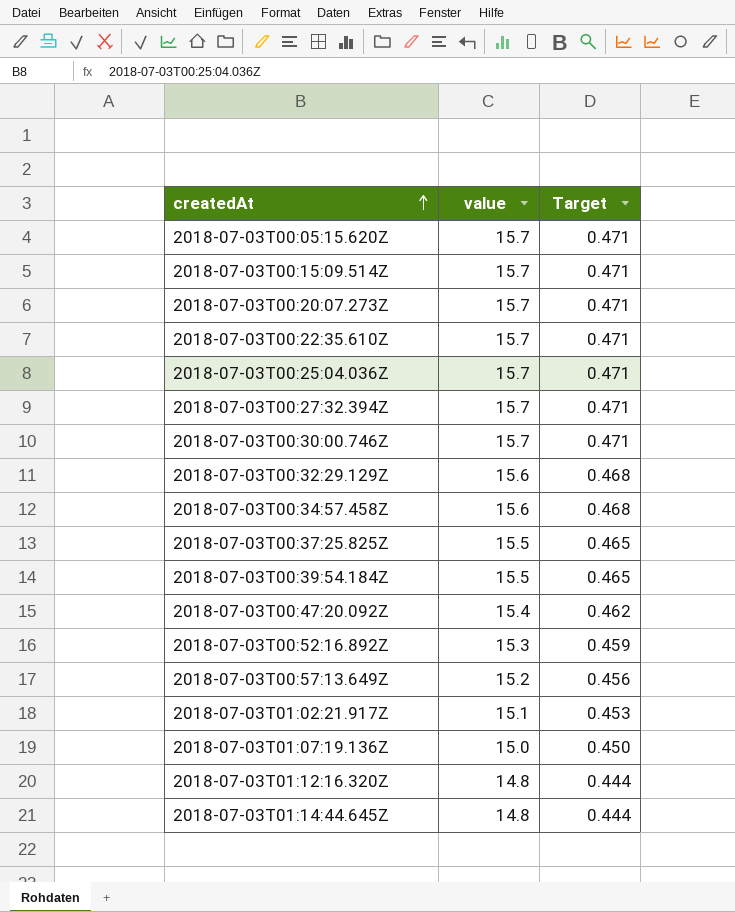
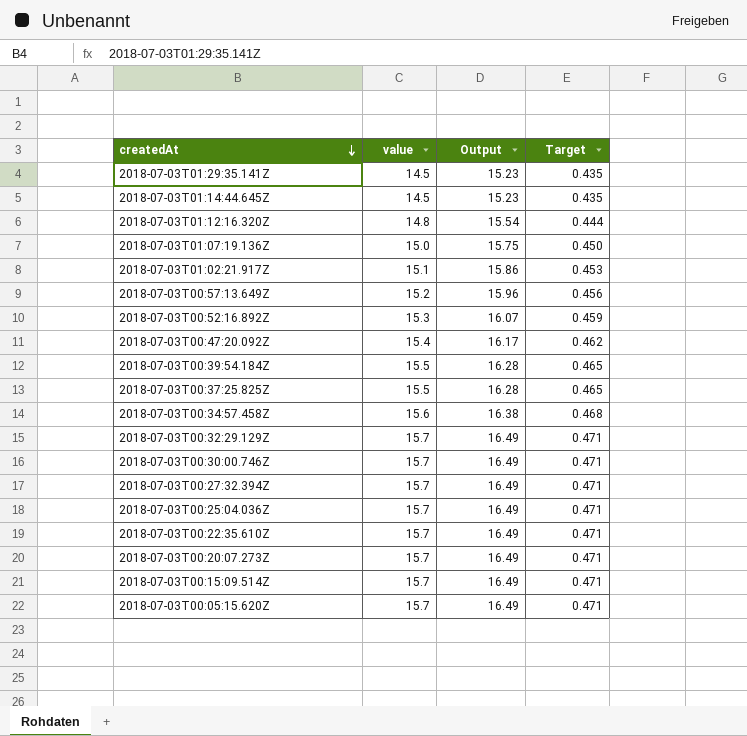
row order: createdAt ascending -> createdAt descending
column Output | formula: none -> [value] * 1.05
row 2018-07-03T01:29:35.141Z: none -> 14.5 | 15.23 | 0.435
2018-07-03T01:14:44.645Z | value: 14.8 -> 14.5
2018-07-03T01:14:44.645Z | Target: 0.444 -> 0.435
2018-07-03T00:32:29.129Z | value: 15.6 -> 15.7
2018-07-03T00:32:29.129Z | Target: 0.468 -> 0.471

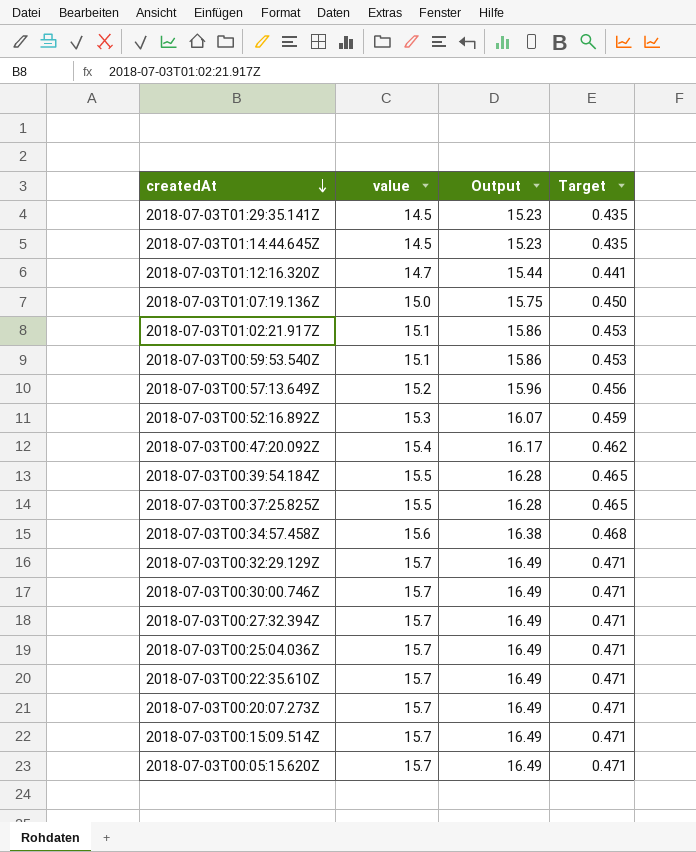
2018-07-03T01:12:16.320Z | value: 14.8 -> 14.7
2018-07-03T01:12:16.320Z | Output: 15.54 -> 15.44
2018-07-03T01:12:16.320Z | Target: 0.444 -> 0.441
row 2018-07-03T00:59:53.540Z: none -> 15.1 | 15.86 | 0.453

